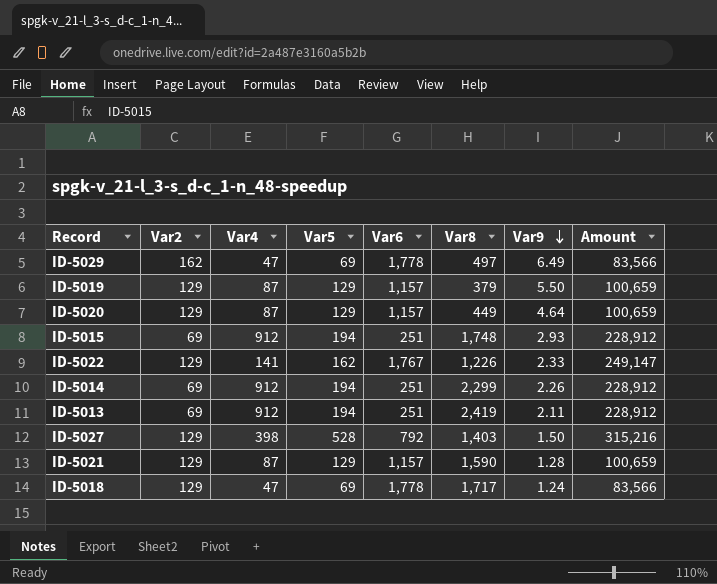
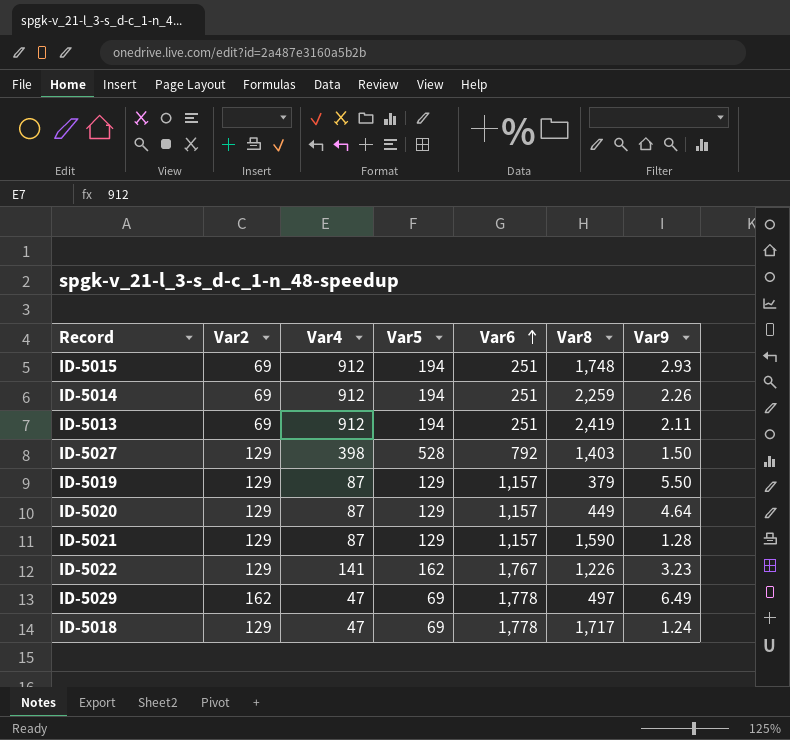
row order: Var9 descending -> Var6 ascending
column Amount | formula: [Var4] * [Var6] -> none
ID-5014 | Var8: 2,299 -> 2,259
ID-5022 | Var9: 2.33 -> 3.23

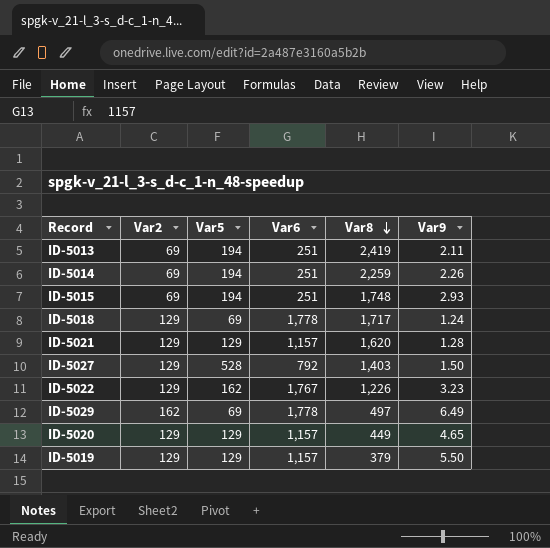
row order: Var6 ascending -> Var8 descending
column Var4 | position: 3 -> none
ID-5021 | Var8: 1,590 -> 1,620
ID-5020 | Var9: 4.64 -> 4.65

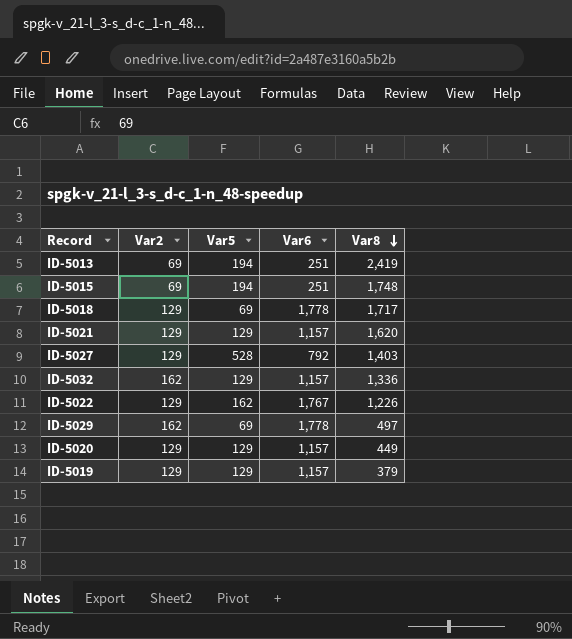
column Var9 | position: 6 -> none
row ID-5014: 69 | 194 | 251 | 2,259 | 2.26 -> none
row ID-5032: none -> 162 | 129 | 1,157 | 1,336

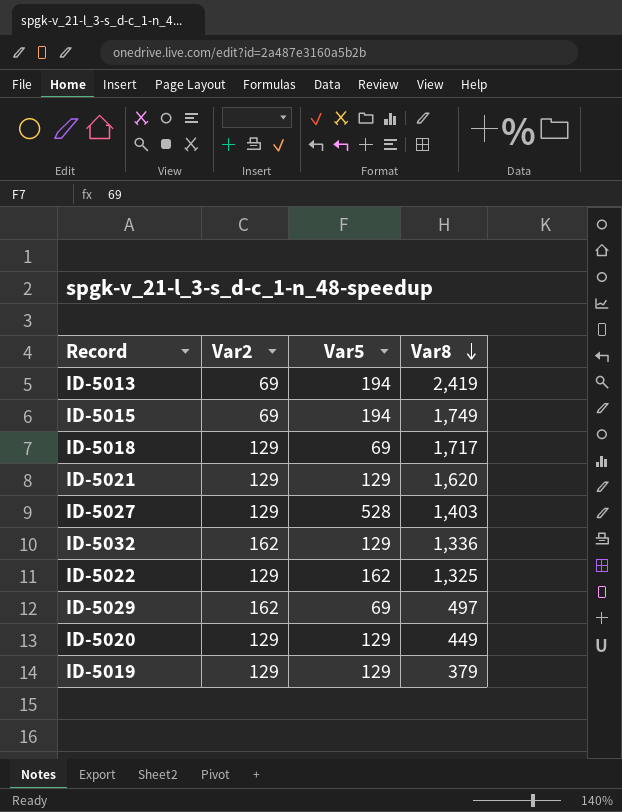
column Var6 | position: 4 -> none
ID-5015 | Var8: 1,748 -> 1,749
ID-5022 | Var8: 1,226 -> 1,325

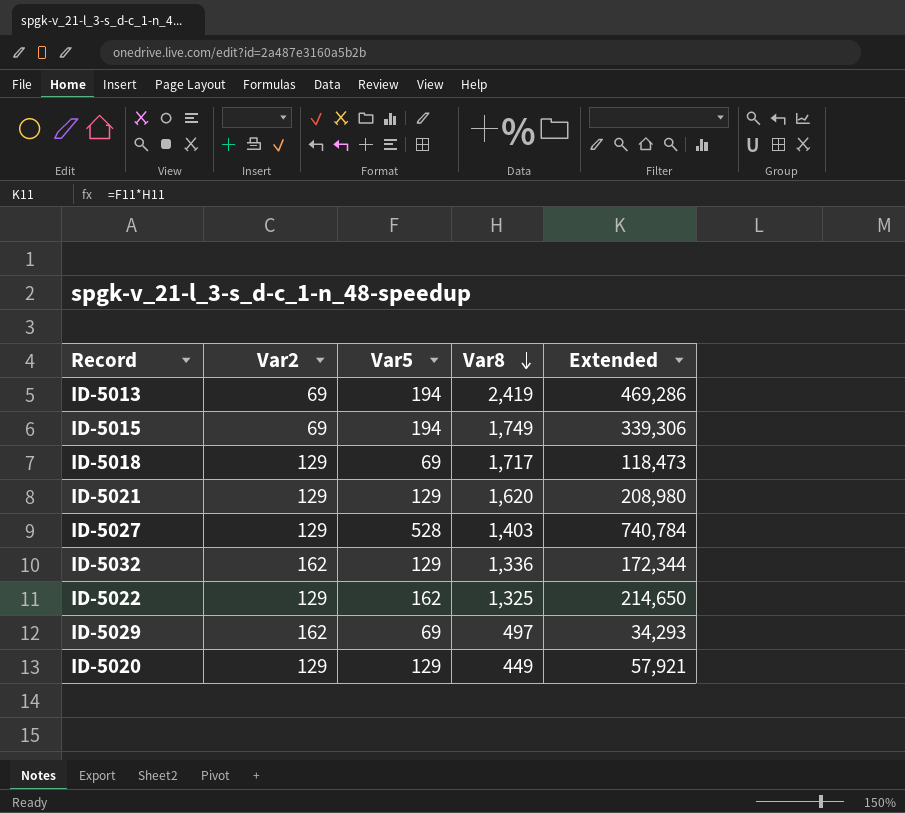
column Extended | formula: none -> [Var5] * [Var8]
row ID-5019: 129 | 129 | 379 -> none

